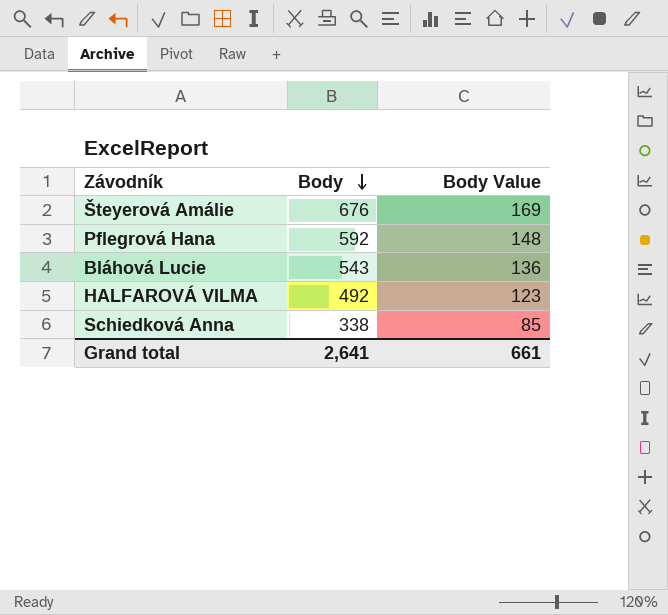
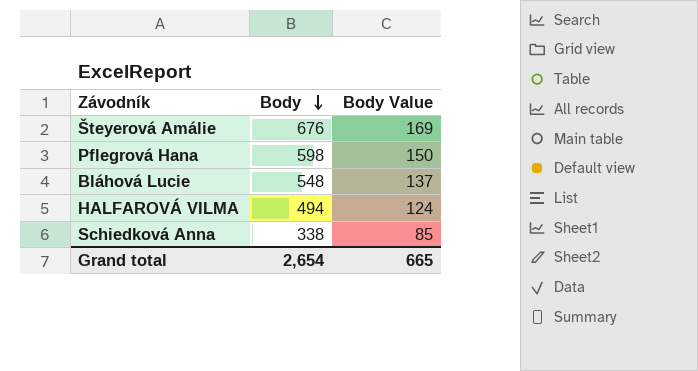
Pflegrová Hana | Body: 592 -> 598
Pflegrová Hana | Body Value: 148 -> 150
Bláhová Lucie | Body: 543 -> 548
Bláhová Lucie | Body Value: 136 -> 137
HALFAROVÁ VILMA | Body: 492 -> 494
HALFAROVÁ VILMA | Body Value: 123 -> 124
Grand total | Body: 2,641 -> 2,654
Grand total | Body Value: 661 -> 665

